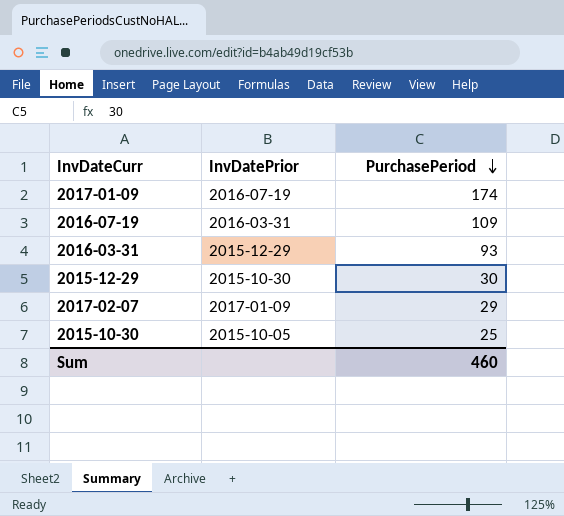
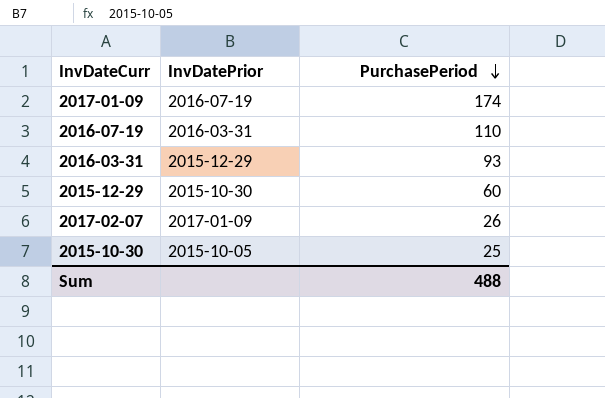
2016-07-19 | PurchasePeriod: 109 -> 110
2015-12-29 | PurchasePeriod: 30 -> 60
2017-02-07 | PurchasePeriod: 29 -> 26
Sum | PurchasePeriod: 460 -> 488

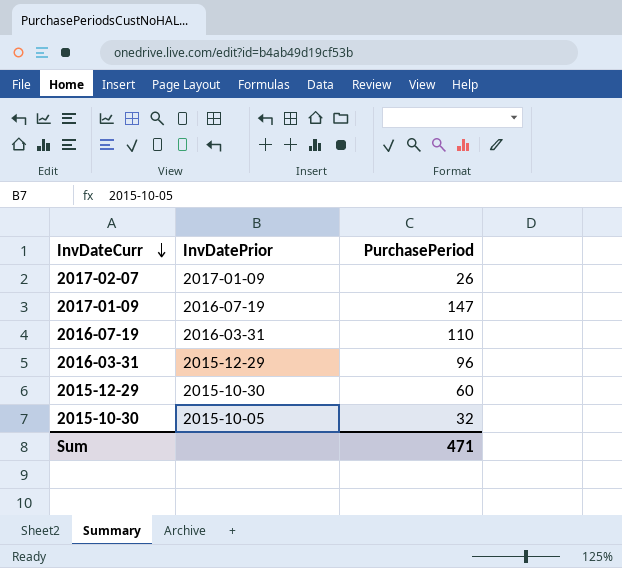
row order: PurchasePeriod descending -> InvDateCurr descending
2017-01-09 | PurchasePeriod: 174 -> 147
2016-03-31 | PurchasePeriod: 93 -> 96
2015-10-30 | PurchasePeriod: 25 -> 32
Sum | PurchasePeriod: 488 -> 471

